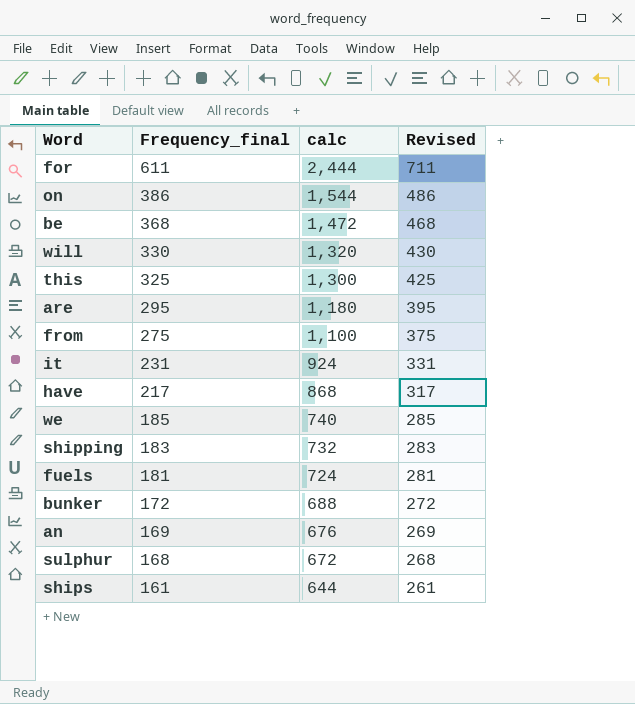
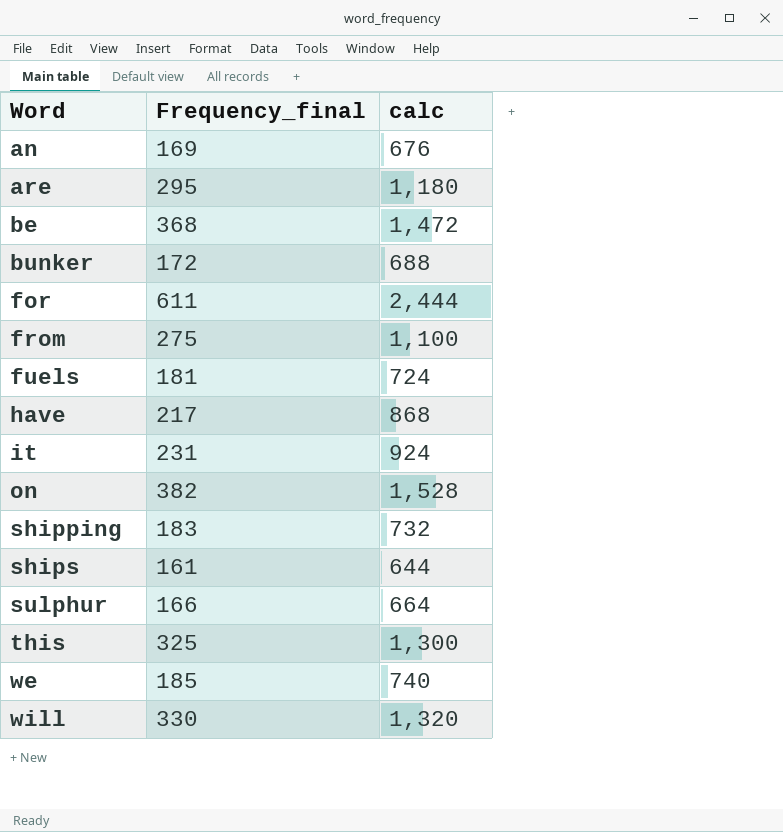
row order: Frequency_final descending -> Word ascending
column Revised | formula: [Frequency_final] + 100 -> none
on | Frequency_final: 386 -> 382
on | calc: 1,544 -> 1,528
sulphur | Frequency_final: 168 -> 166
sulphur | calc: 672 -> 664

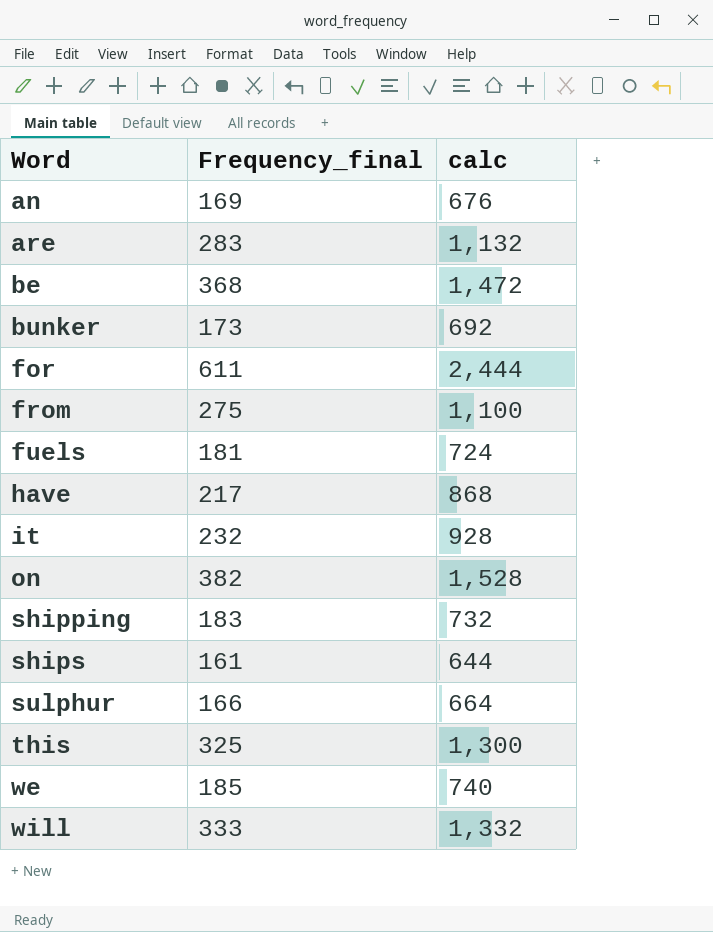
are | Frequency_final: 295 -> 283
are | calc: 1,180 -> 1,132
bunker | Frequency_final: 172 -> 173
bunker | calc: 688 -> 692
it | Frequency_final: 231 -> 232
it | calc: 924 -> 928
will | Frequency_final: 330 -> 333
will | calc: 1,320 -> 1,332

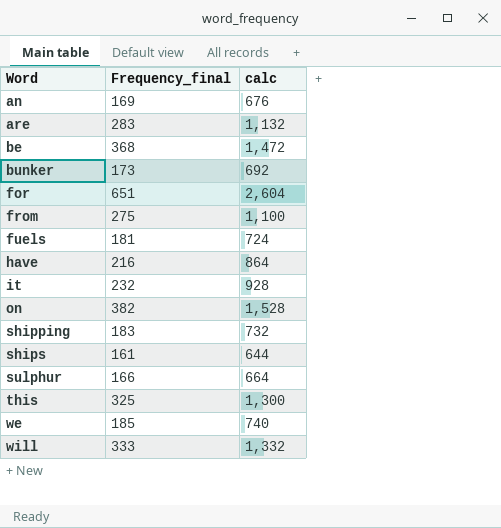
for | Frequency_final: 611 -> 651
for | calc: 2,444 -> 2,604
have | Frequency_final: 217 -> 216
have | calc: 868 -> 864

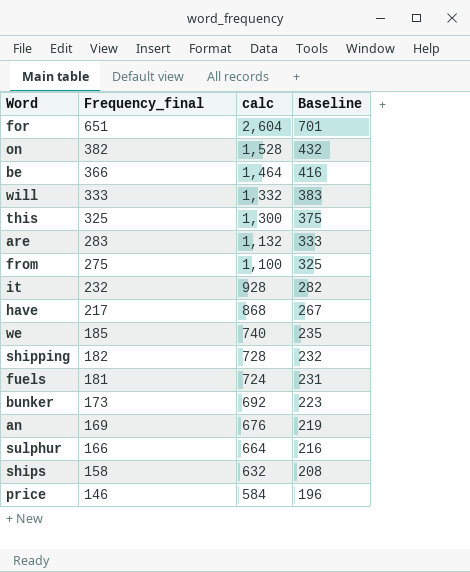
row order: Word ascending -> Frequency_final descending
column Baseline | formula: none -> [Frequency_final] + 50
be | Frequency_final: 368 -> 366
be | calc: 1,472 -> 1,464
have | Frequency_final: 216 -> 217
have | calc: 864 -> 868
shipping | Frequency_final: 183 -> 182
shipping | calc: 732 -> 728
ships | Frequency_final: 161 -> 158
ships | calc: 644 -> 632
row price: none -> 146 | 584 | 196

